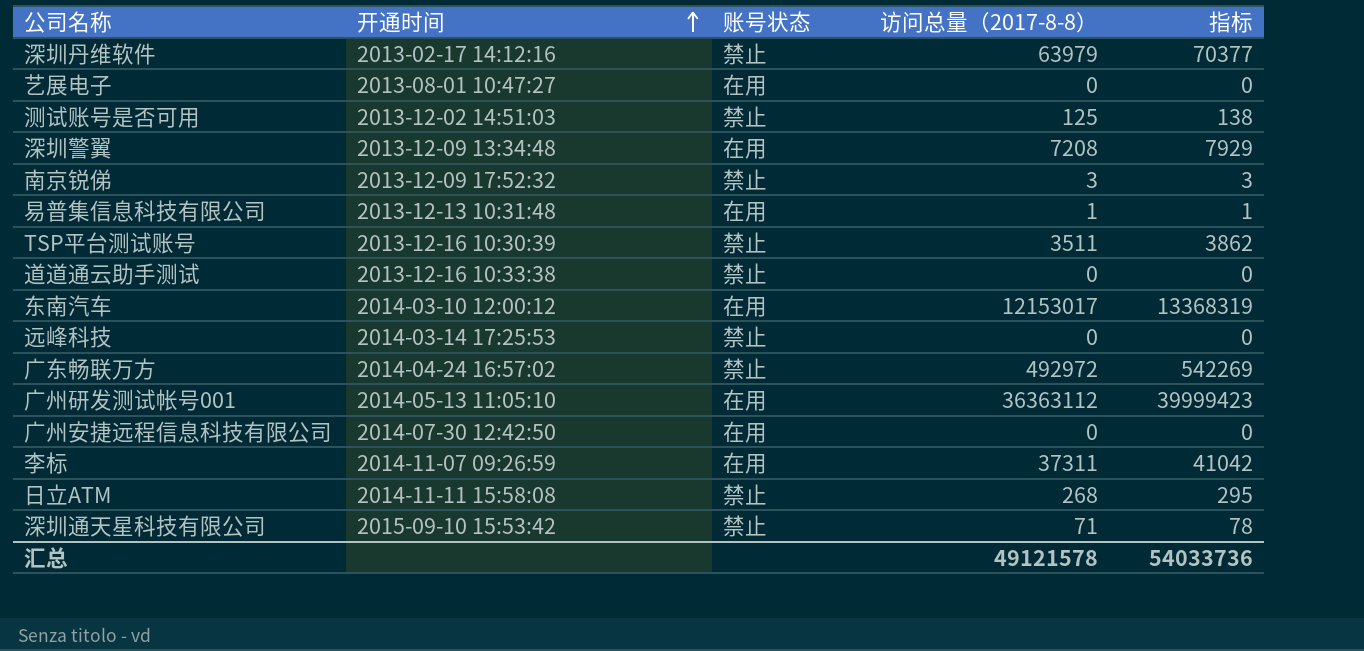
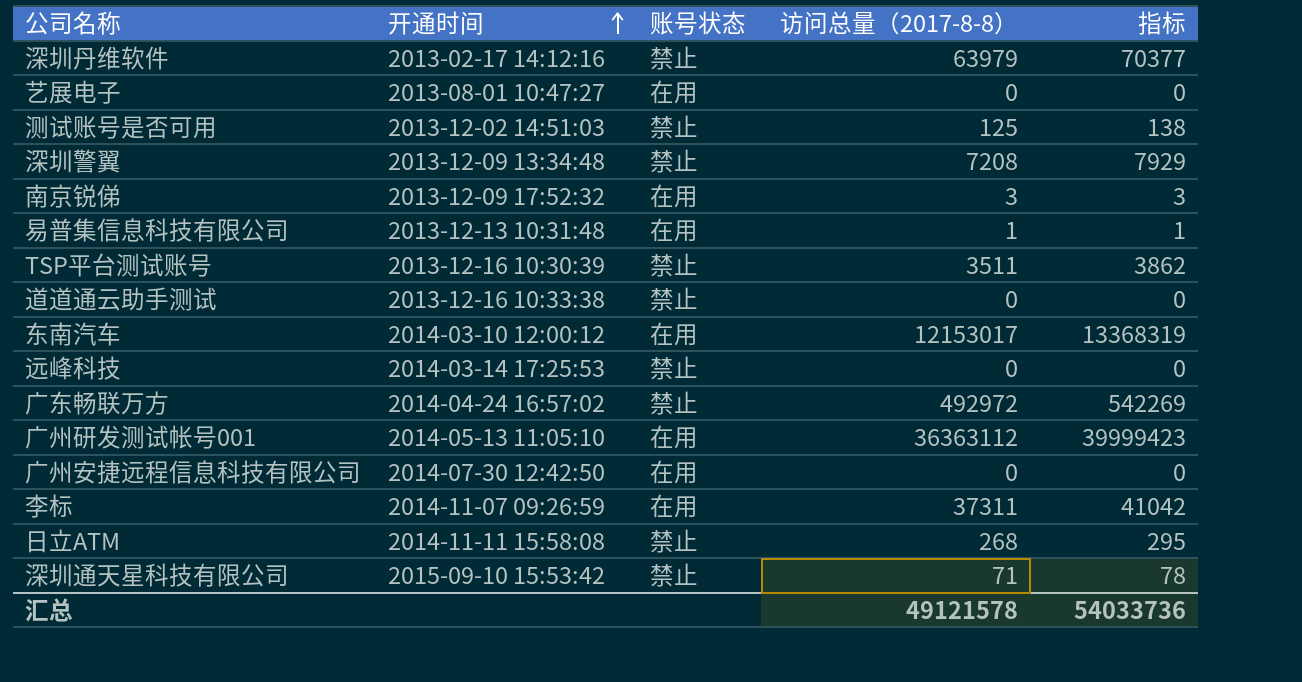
深圳警翼 | 账号状态: 在用 -> 禁止
南京锐俤 | 账号状态: 禁止 -> 在用

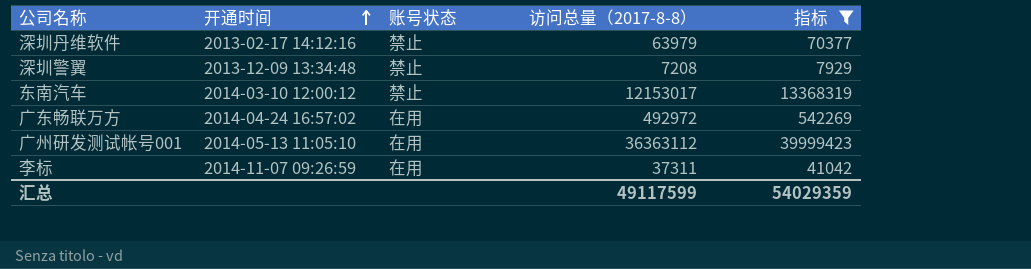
filter: none -> 指标 >= 7929
东南汽车 | 账号状态: 在用 -> 禁止
广东畅联万方 | 账号状态: 禁止 -> 在用
汇总 | 访问总量（2017-8-8）: 49121578 -> 49117599
汇总 | 指标: 54033736 -> 54029359

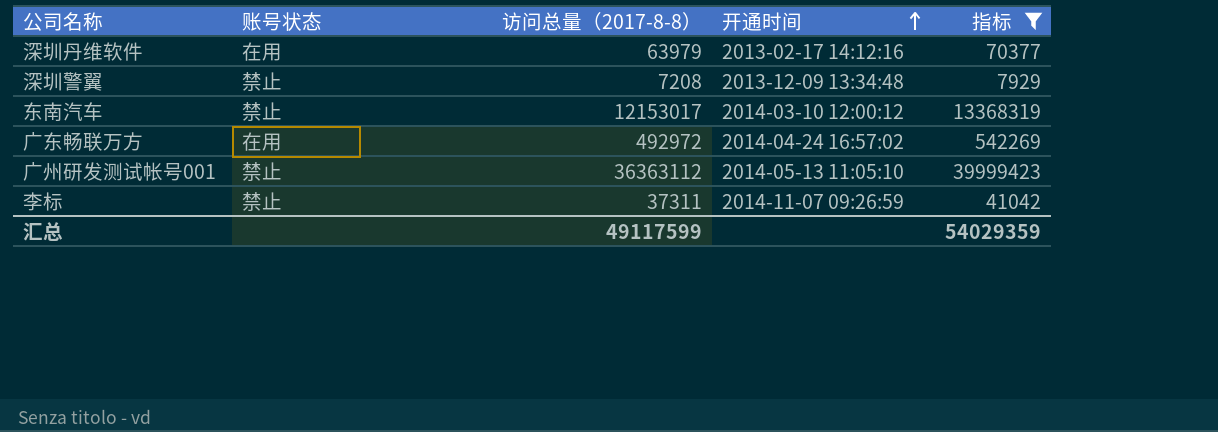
column 开通时间 | position: 2 -> 4
深圳丹维软件 | 账号状态: 禁止 -> 在用
广州研发测试帐号001 | 账号状态: 在用 -> 禁止
李标 | 账号状态: 在用 -> 禁止

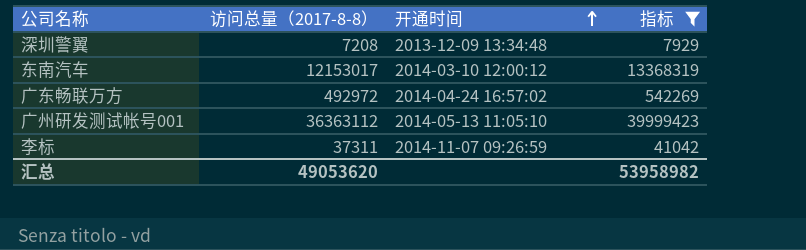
column 账号状态 | position: 2 -> none
row 深圳丹维软件: 在用 | 63979 | 2013-02-17 14:12:16 | 70377 -> none
汇总 | 访问总量（2017-8-8）: 49117599 -> 49053620
汇总 | 指标: 54029359 -> 53958982

